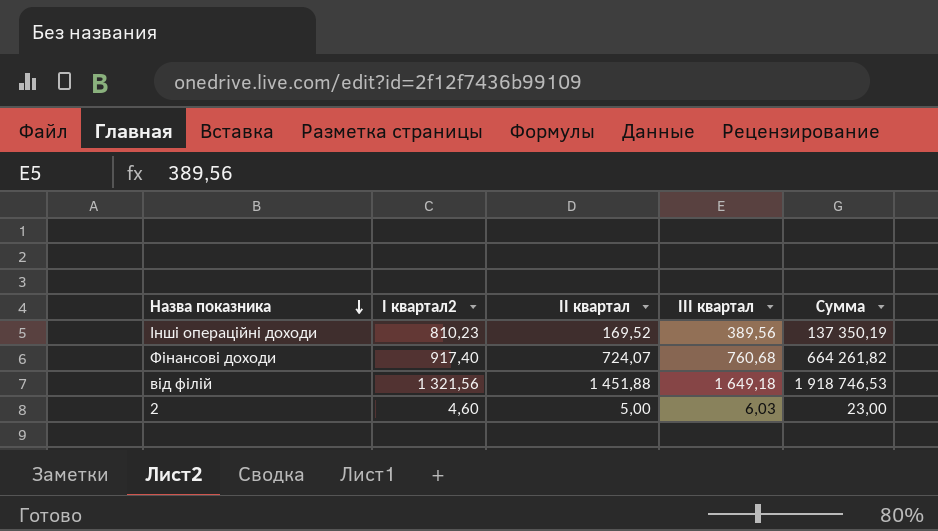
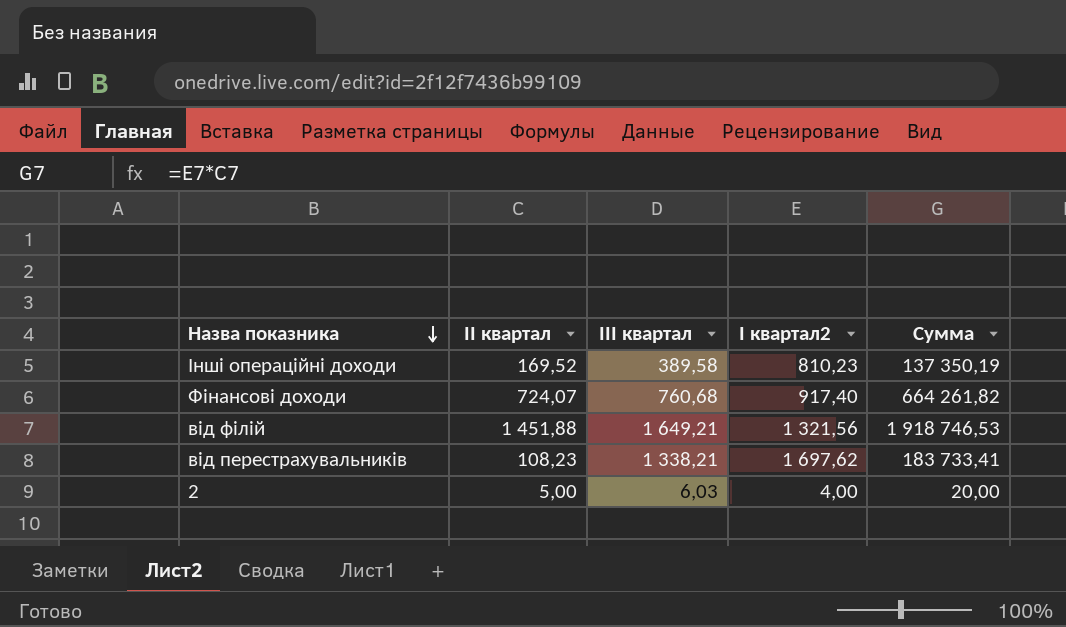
column I квартал2 | position: 2 -> 4
Інші операційні доходи | III квартал: 389,56 -> 389,58
від філій | III квартал: 1 649,18 -> 1 649,21
row від перестрахувальників: none -> 108,23 | 1 338,21 | 1 697,62 | 183 733,41
2 | I квартал2: 4,60 -> 4,00
2 | Сумма: 23,00 -> 20,00

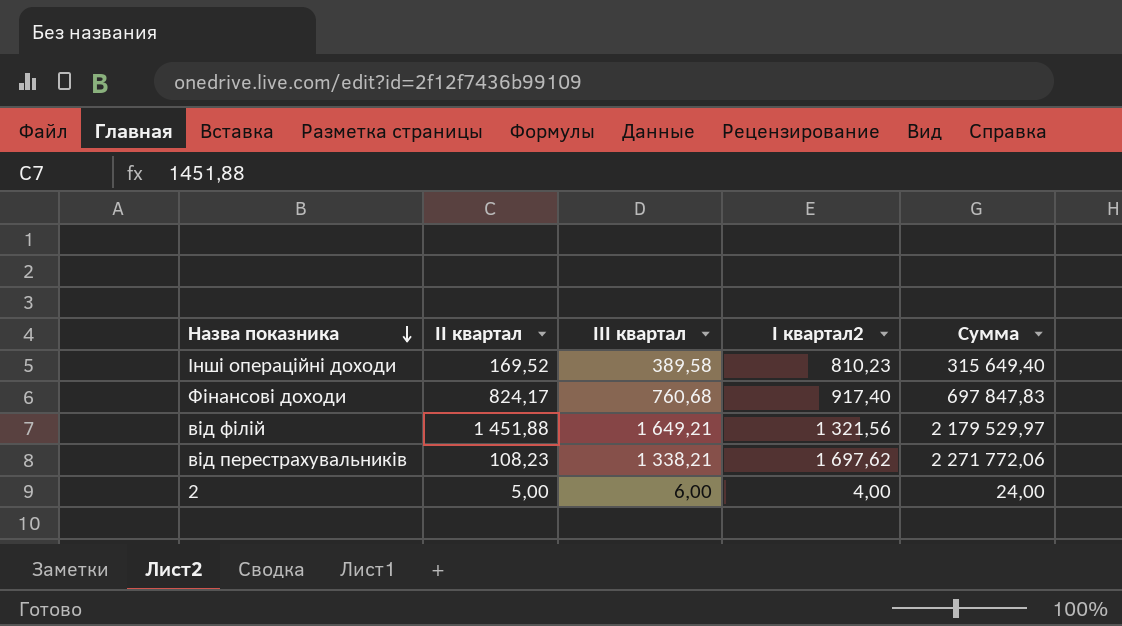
column Сумма | formula: [II квартал] * [I квартал2] -> [III квартал] * [I квартал2]
Фінансові доходи | II квартал: 724,07 -> 824,17
2 | III квартал: 6,03 -> 6,00

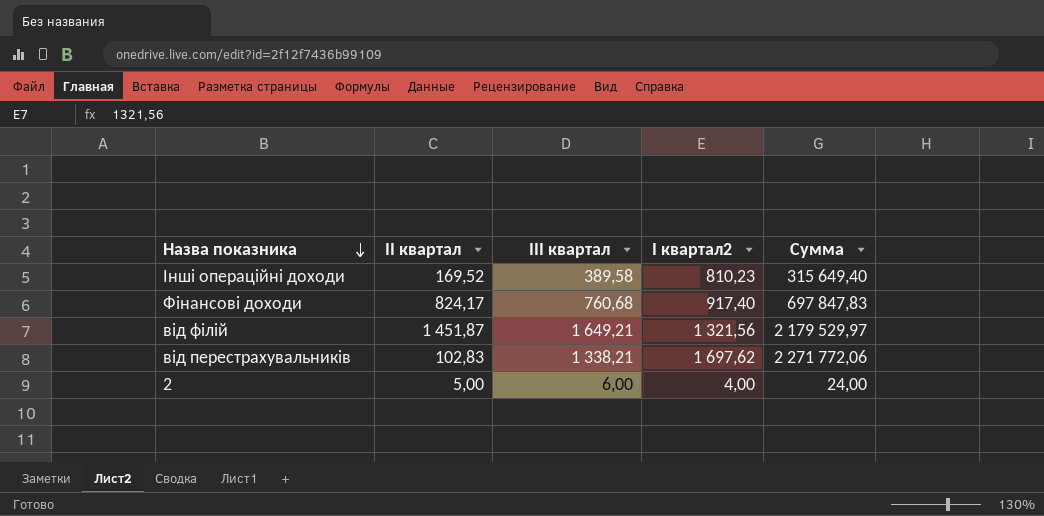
від філій | II квартал: 1 451,88 -> 1 451,87
від перестрахувальників | II квартал: 108,23 -> 102,83

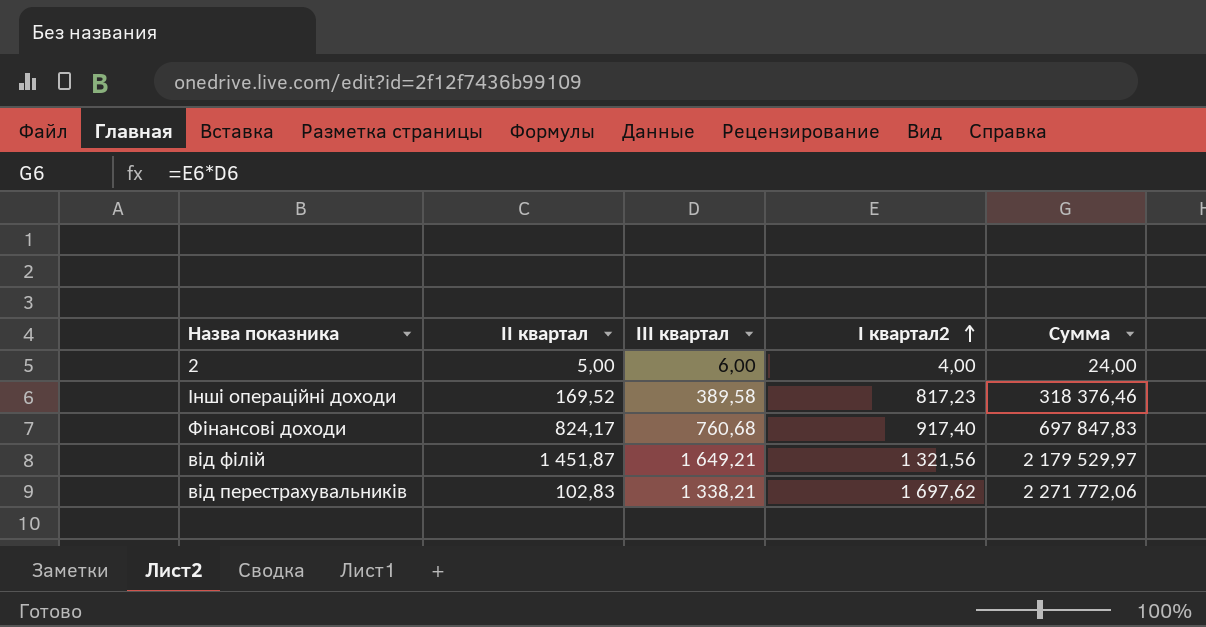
row order: Назва показника descending -> I квартал2 ascending
Інші операційні доходи | I квартал2: 810,23 -> 817,23
Інші операційні доходи | Сумма: 315 649,40 -> 318 376,46

